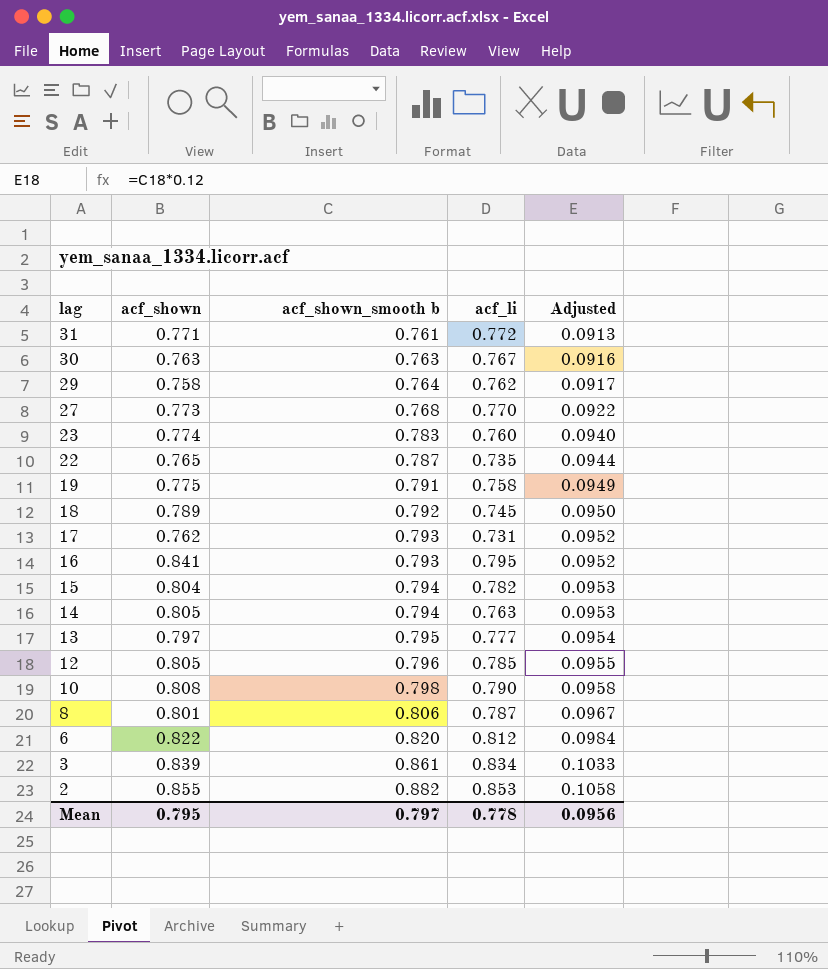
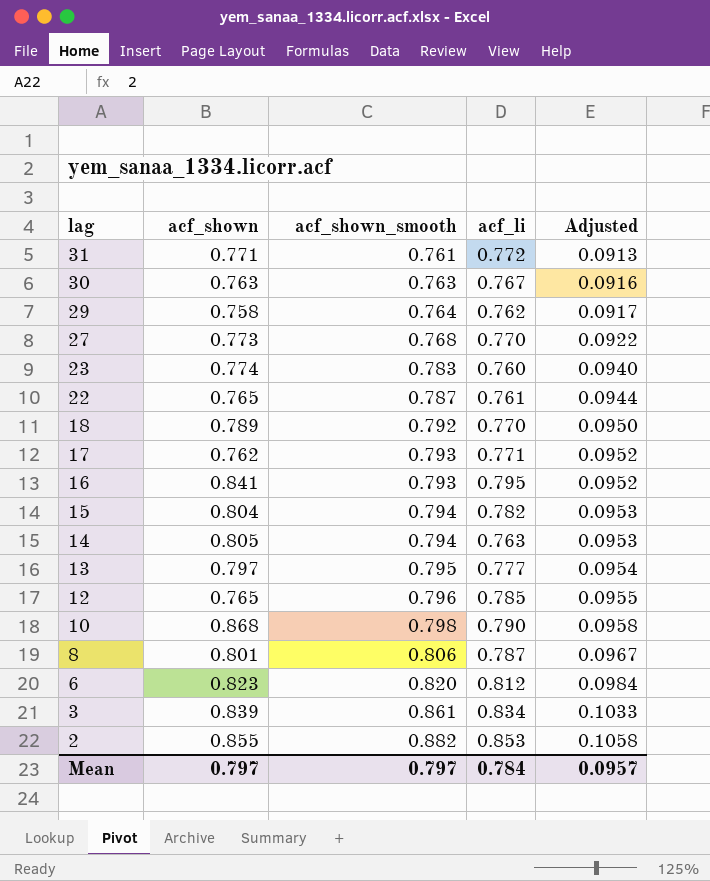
column name: acf_shown_smooth b -> acf_shown_smooth
row 19: 0.775 | 0.791 | 0.758 | 0.0949 -> none
22 | acf_li: 0.735 -> 0.761
18 | acf_li: 0.745 -> 0.770
17 | acf_li: 0.731 -> 0.771
12 | acf_shown: 0.805 -> 0.765
10 | acf_shown: 0.808 -> 0.868
6 | acf_shown: 0.822 -> 0.823
Mean | acf_shown: 0.795 -> 0.797
Mean | acf_li: 0.778 -> 0.784
Mean | Adjusted: 0.0956 -> 0.0957

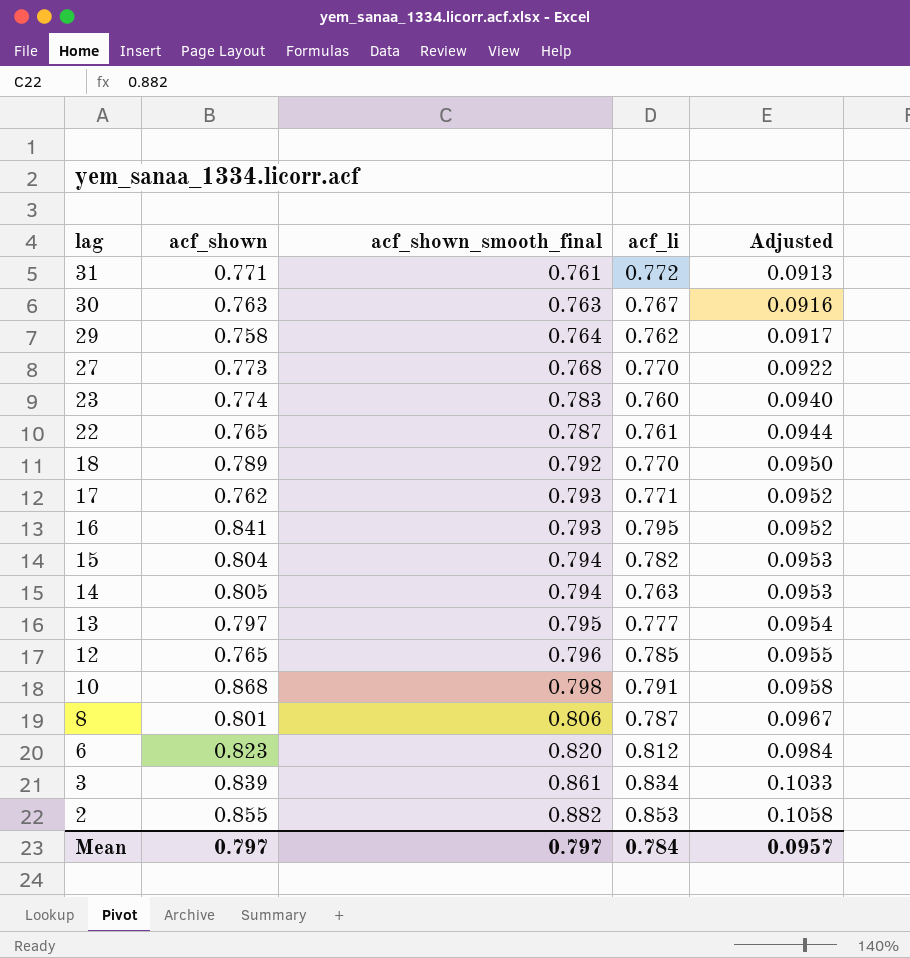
column name: acf_shown_smooth -> acf_shown_smooth_final
10 | acf_li: 0.790 -> 0.791

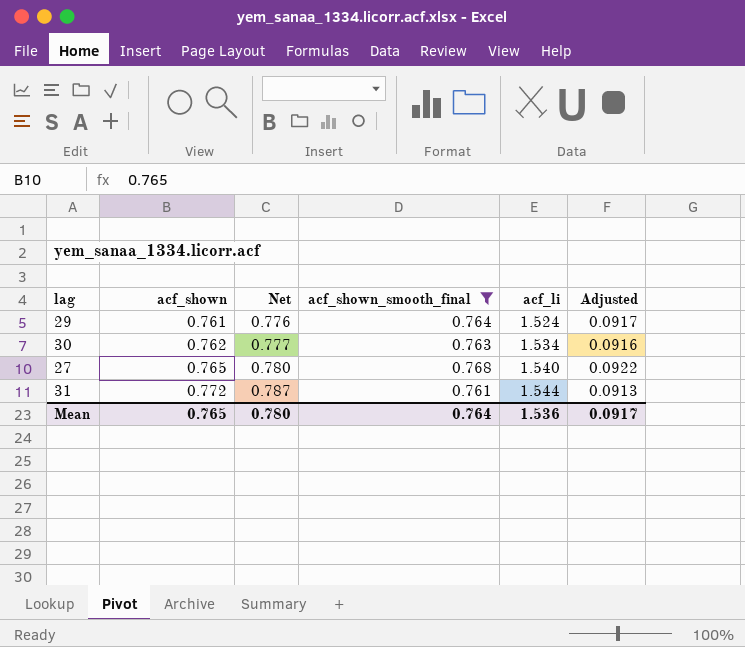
filter: none -> acf_shown_smooth_final <= 0.768
row order: lag descending -> acf_shown ascending
column Net | formula: none -> [acf_shown] * 1.02
29 | acf_shown: 0.758 -> 0.761
29 | acf_li: 0.762 -> 1.524
30 | acf_shown: 0.763 -> 0.762
30 | acf_li: 0.767 -> 1.534
27 | acf_shown: 0.773 -> 0.765
27 | acf_li: 0.770 -> 1.540
31 | acf_shown: 0.771 -> 0.772
31 | acf_li: 0.772 -> 1.544
Mean | acf_shown: 0.797 -> 0.765
Mean | acf_shown_smooth_final: 0.797 -> 0.764
Mean | acf_li: 0.784 -> 1.536
Mean | Adjusted: 0.0957 -> 0.0917

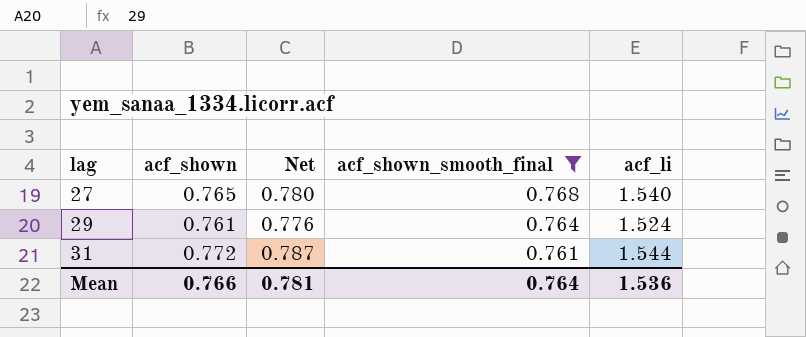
row order: acf_shown ascending -> lag ascending
column Adjusted | formula: [acf_shown_smooth_final] * 0.12 -> none
row 30: 0.762 | 0.777 | 0.763 | 1.534 | 0.0916 -> none
Mean | acf_shown: 0.765 -> 0.766
Mean | Net: 0.780 -> 0.781

